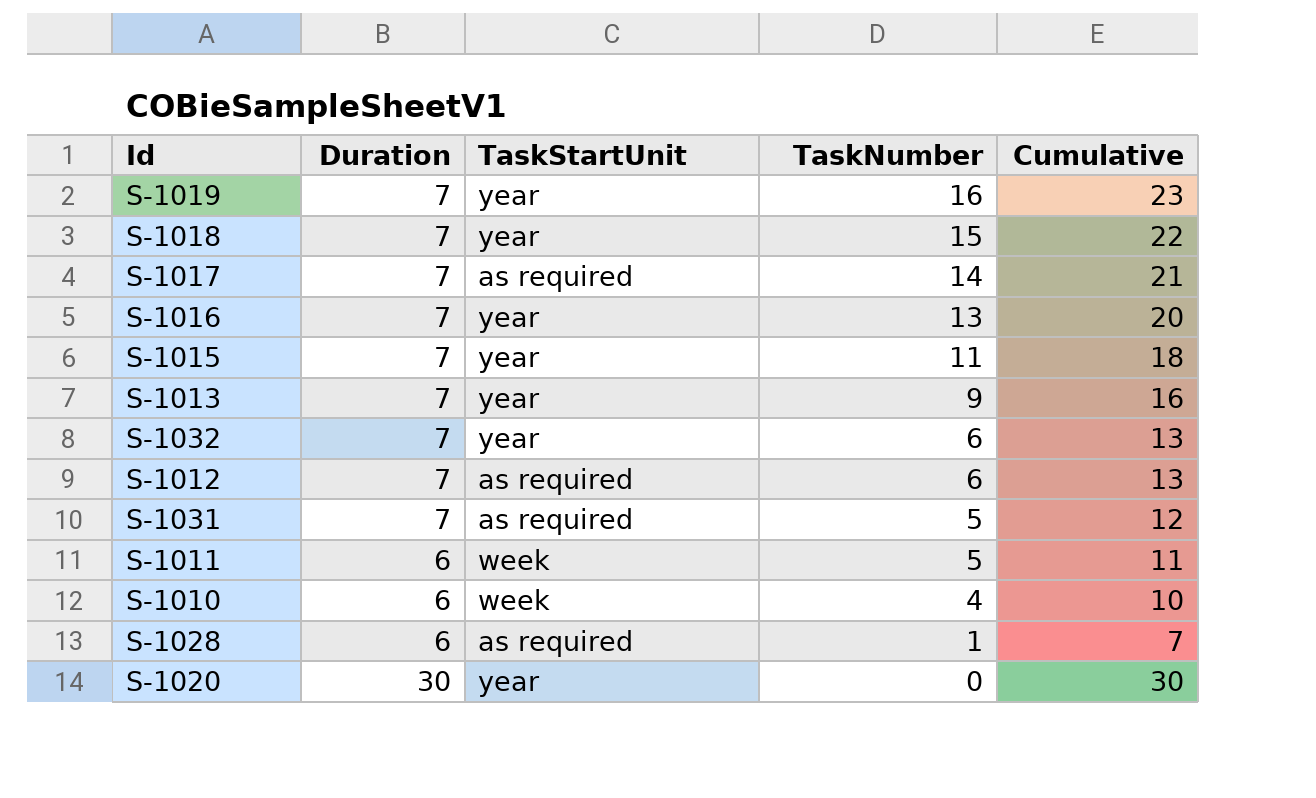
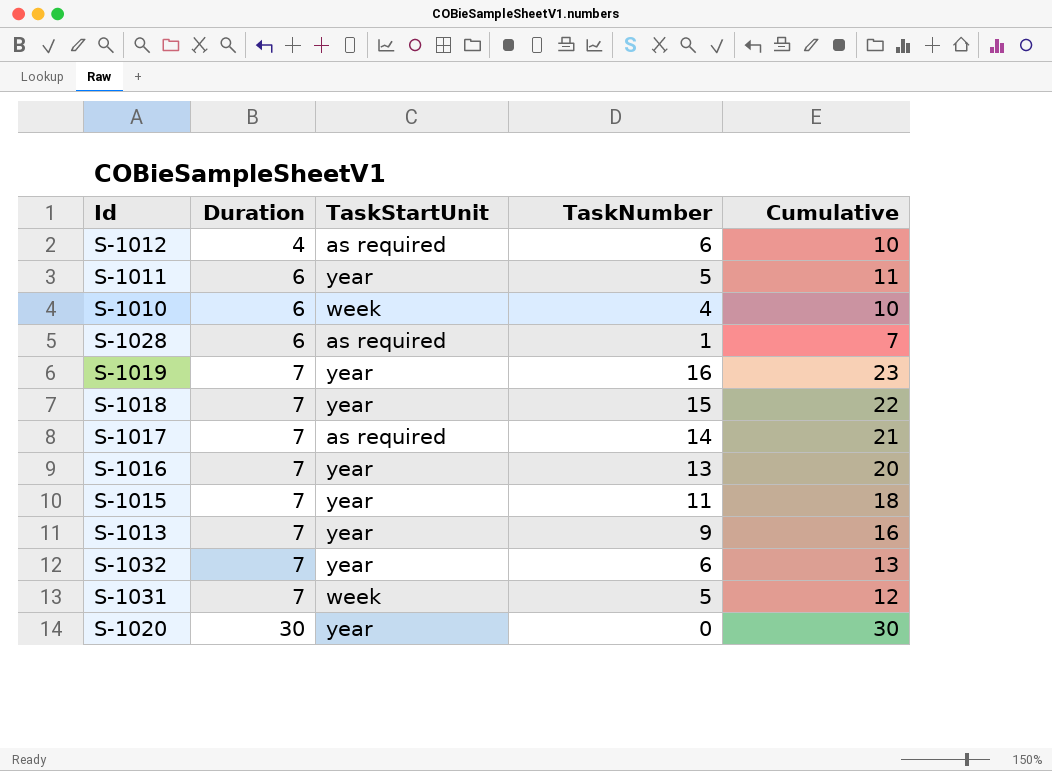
row order: TaskNumber descending -> Duration ascending
S-1012 | Duration: 7 -> 4
S-1012 | Cumulative: 13 -> 10
S-1011 | TaskStartUnit: week -> year
S-1031 | TaskStartUnit: as required -> week

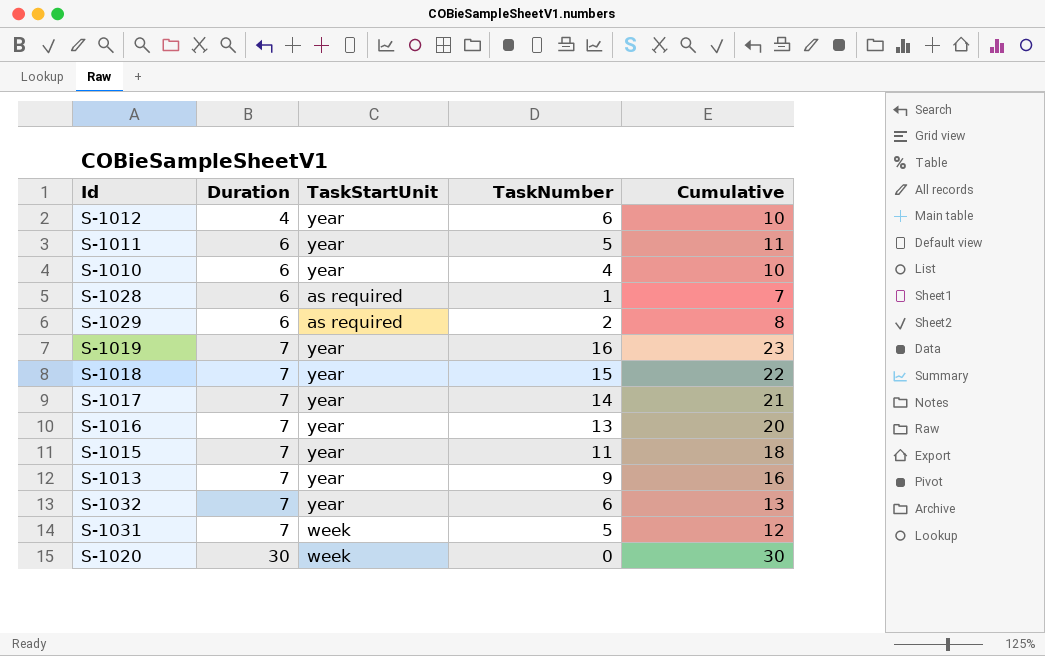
S-1012 | TaskStartUnit: as required -> year
S-1010 | TaskStartUnit: week -> year
row S-1029: none -> 6 | as required | 2 | 8
S-1017 | TaskStartUnit: as required -> year
S-1020 | TaskStartUnit: year -> week

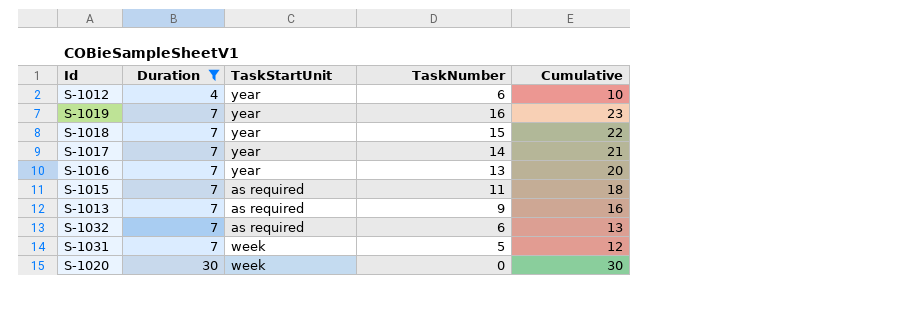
filter: none -> Duration != 6
S-1015 | TaskStartUnit: year -> as required
S-1013 | TaskStartUnit: year -> as required
S-1032 | TaskStartUnit: year -> as required

